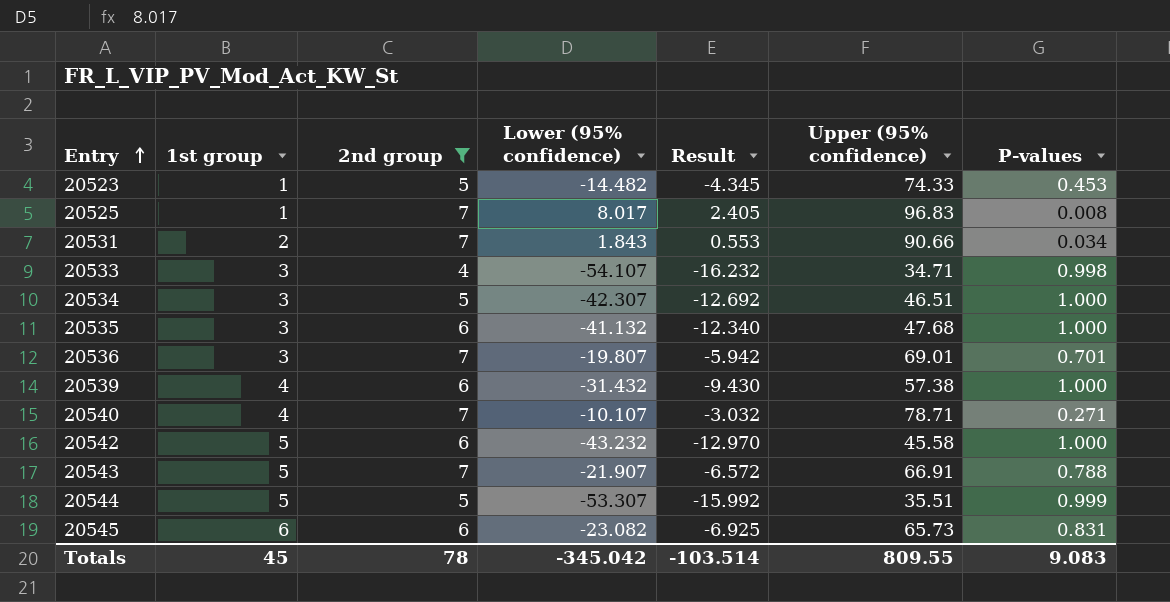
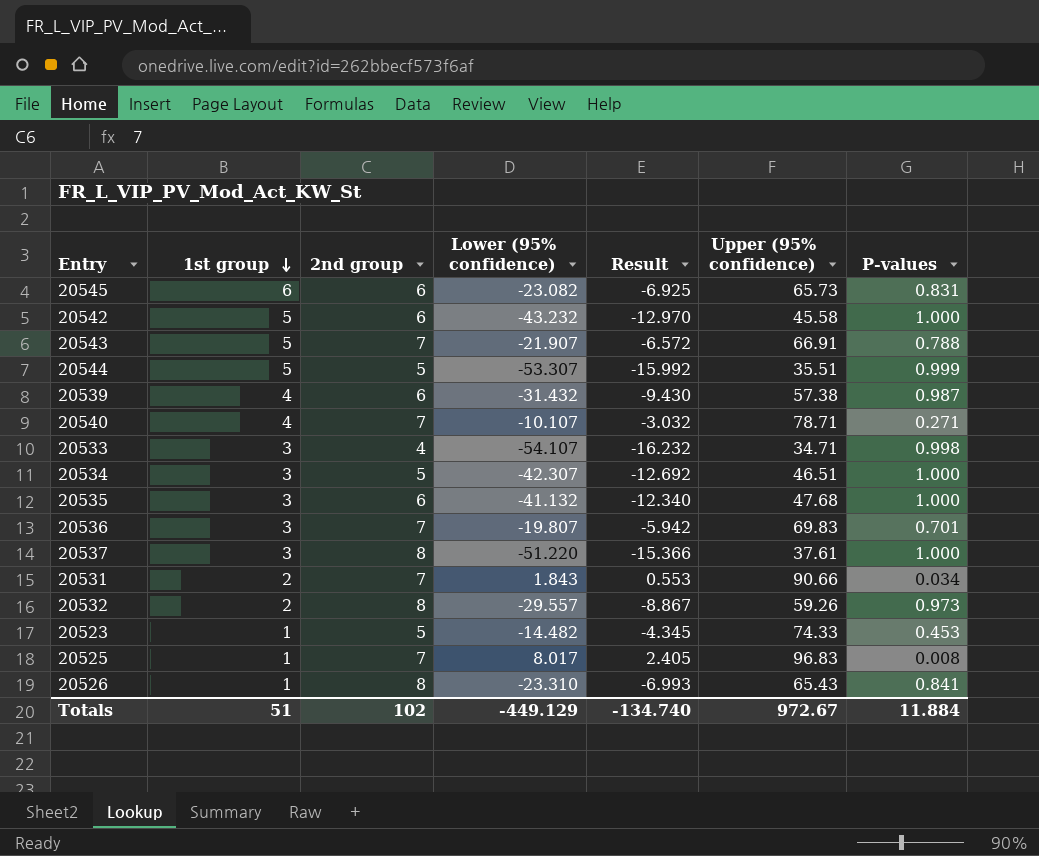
filter: 2nd group != 8 -> none
row order: Entry ascending -> 1st group descending
20539 | P-values: 1.000 -> 0.987
20536 | Upper (95% confidence): 69.01 -> 69.83
Totals | 1st group: 45 -> 51
Totals | 2nd group: 78 -> 102
Totals | Lower (95% confidence): -345.042 -> -449.129
Totals | Result: -103.514 -> -134.740
Totals | Upper (95% confidence): 809.55 -> 972.67
Totals | P-values: 9.083 -> 11.884

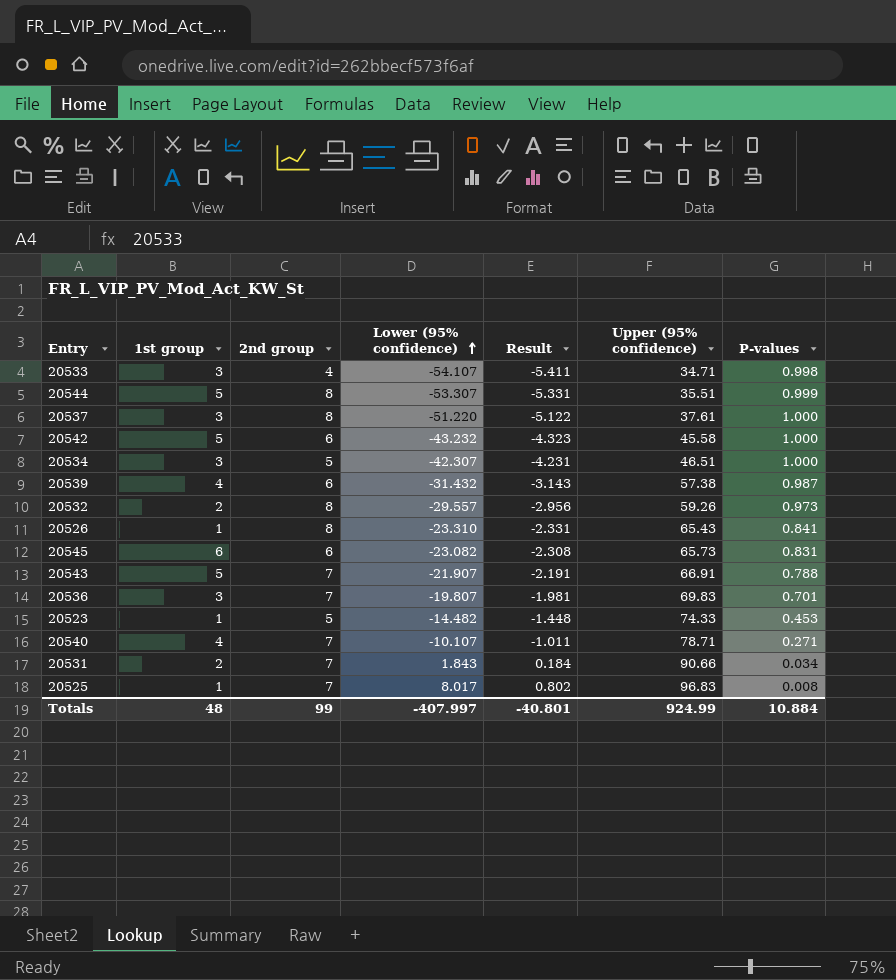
row order: 1st group descending -> Lower (95% confidence) ascending
column Result | formula: [Lower (95% confidence)] * 0.3 -> [Lower (95% confidence)] * 0.1
row 20535: 3 | 6 | -41.132 | -12.340 | 47.68 | 1.000 -> none
20544 | 2nd group: 5 -> 8
Totals | 1st group: 51 -> 48
Totals | 2nd group: 102 -> 99
Totals | Lower (95% confidence): -449.129 -> -407.997
Totals | Result: -134.740 -> -40.801
Totals | Upper (95% confidence): 972.67 -> 924.99
Totals | P-values: 11.884 -> 10.884

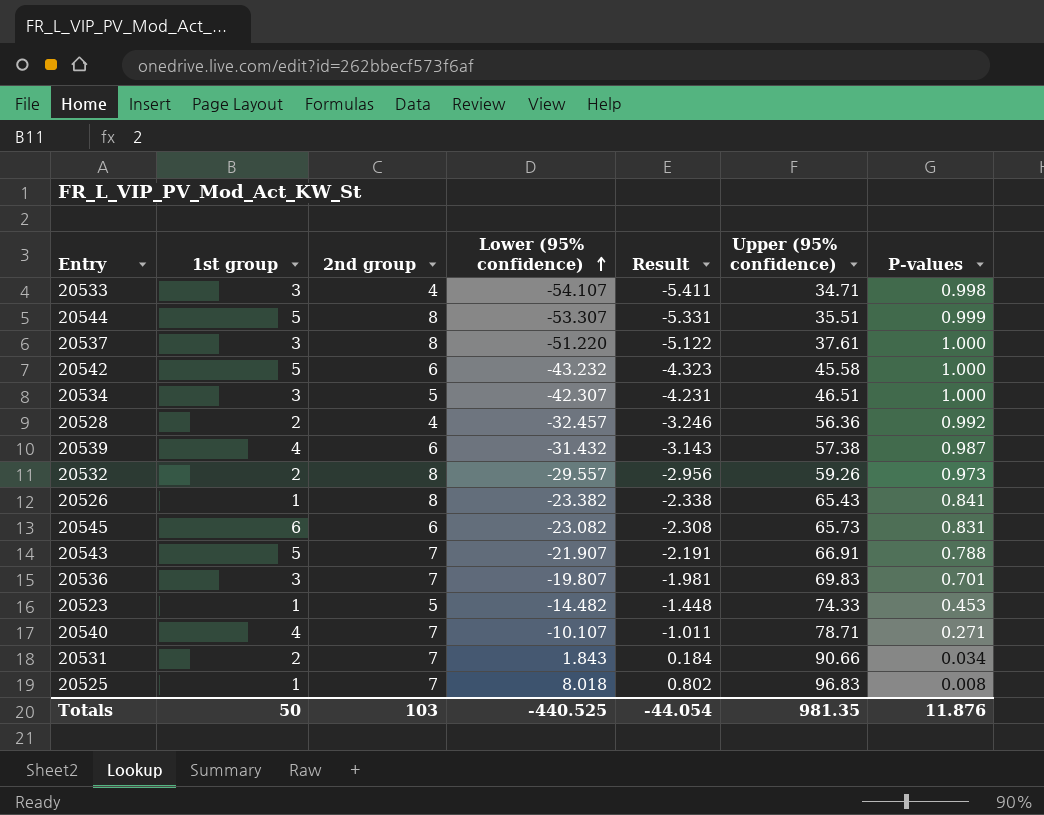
row 20528: none -> 2 | 4 | -32.457 | -3.246 | 56.36 | 0.992
20526 | Lower (95% confidence): -23.310 -> -23.382
20526 | Result: -2.331 -> -2.338
20525 | Lower (95% confidence): 8.017 -> 8.018
Totals | 1st group: 48 -> 50
Totals | 2nd group: 99 -> 103
Totals | Lower (95% confidence): -407.997 -> -440.525
Totals | Result: -40.801 -> -44.054
Totals | Upper (95% confidence): 924.99 -> 981.35
Totals | P-values: 10.884 -> 11.876

